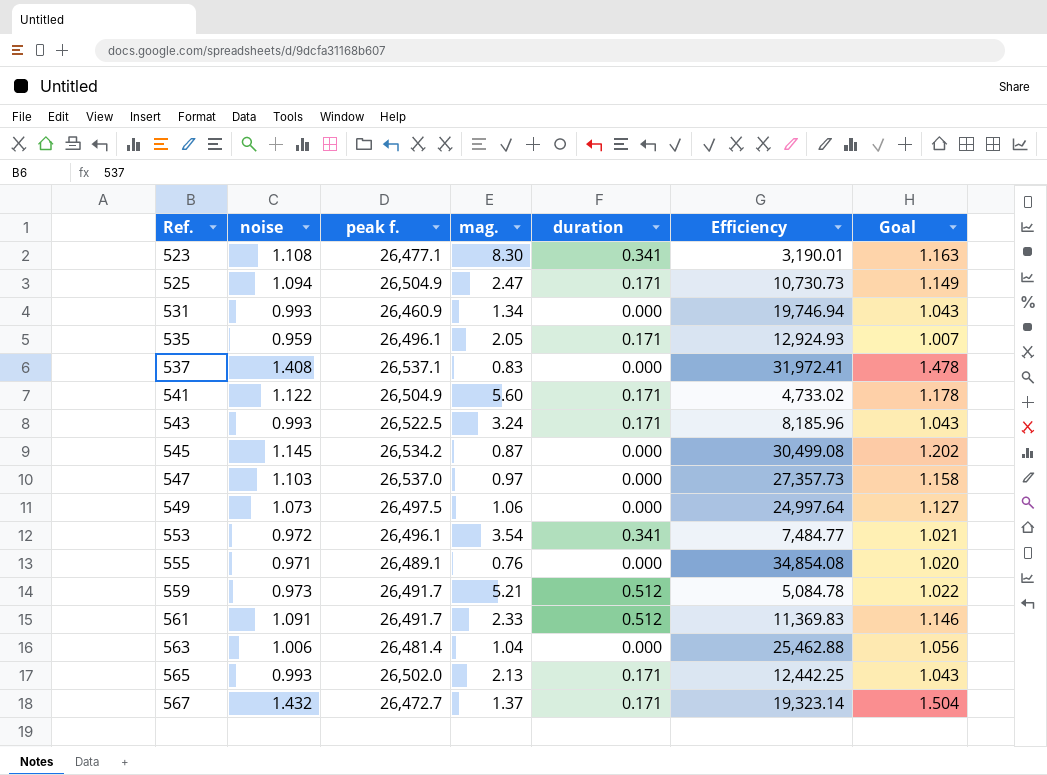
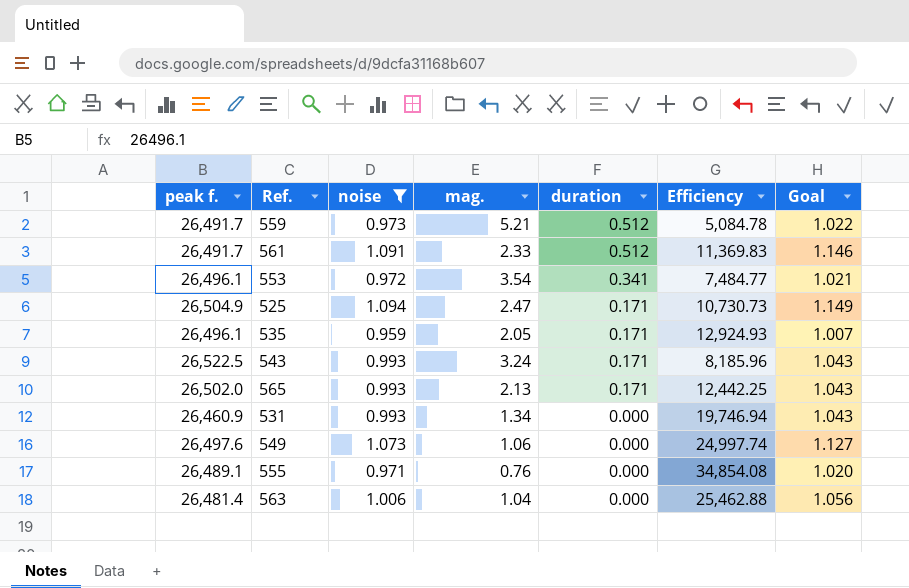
filter: none -> noise <= 1.094
row order: Ref. ascending -> duration descending
column peak f. | position: 3 -> 1
549 | peak f.: 26,497.5 -> 26,497.6
549 | Efficiency: 24,997.64 -> 24,997.74

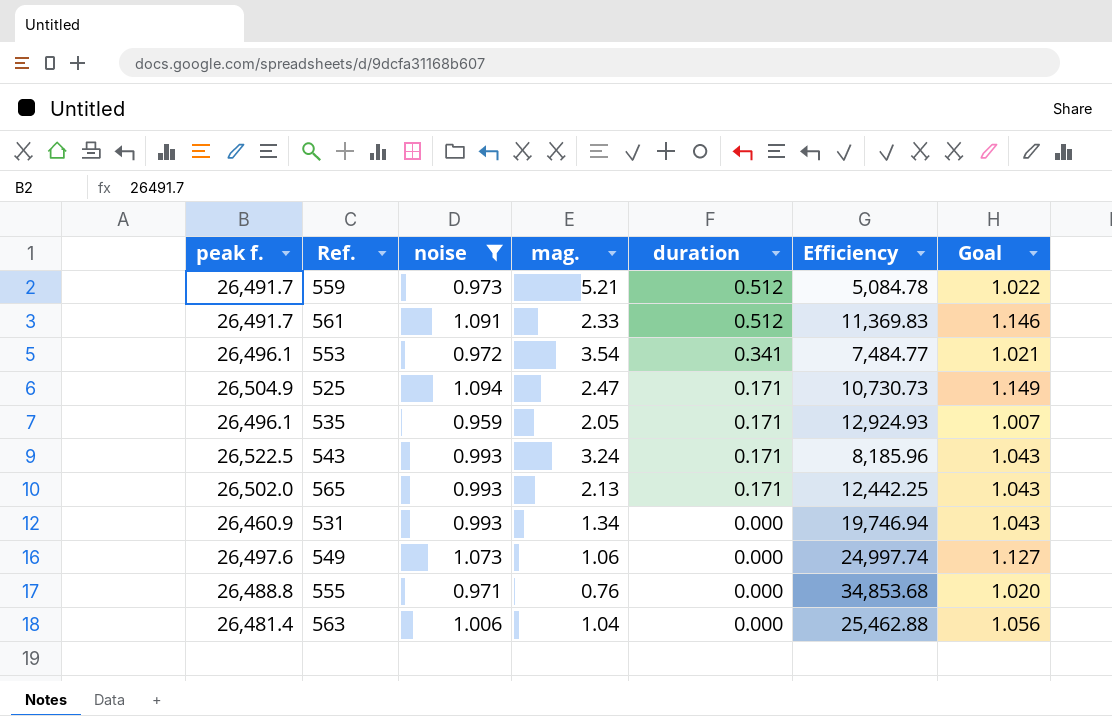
555 | peak f.: 26,489.1 -> 26,488.8
555 | Efficiency: 34,854.08 -> 34,853.68

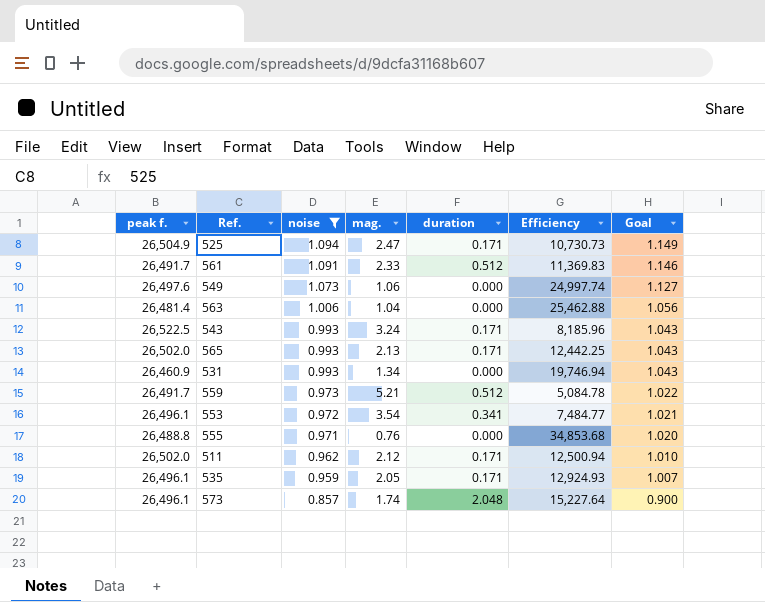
row order: duration descending -> noise descending
row 511: none -> 26,502.0 | 0.962 | 2.12 | 0.171 | 12,500.94 | 1.010
row 573: none -> 26,496.1 | 0.857 | 1.74 | 2.048 | 15,227.64 | 0.900

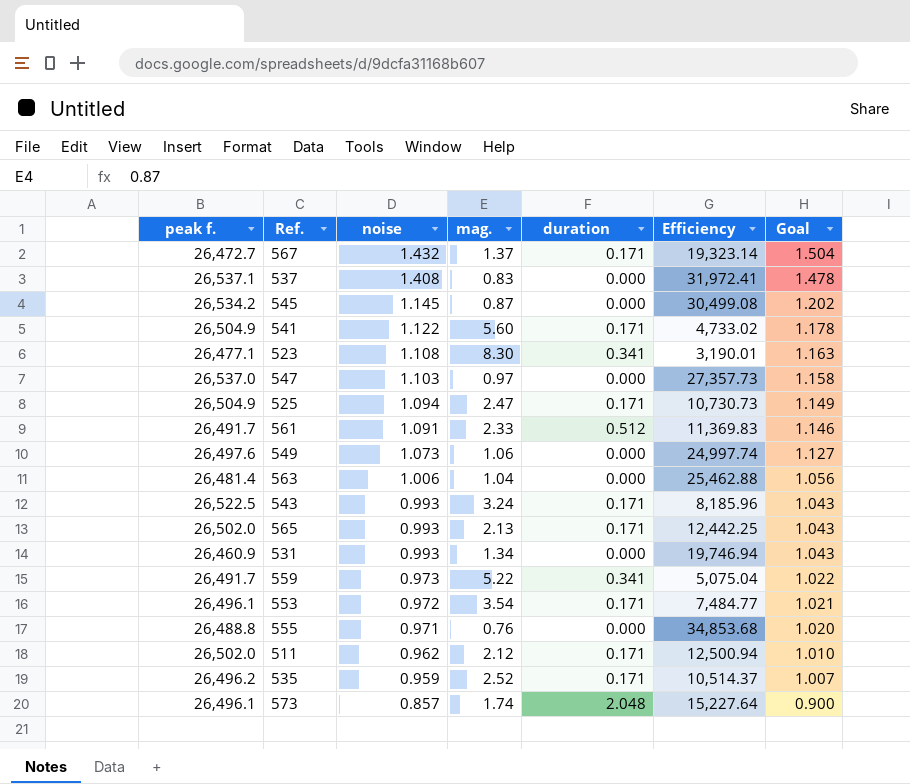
filter: noise <= 1.094 -> none
559 | mag.: 5.21 -> 5.22
559 | duration: 0.512 -> 0.341
559 | Efficiency: 5,084.78 -> 5,075.04
553 | duration: 0.341 -> 0.171
535 | peak f.: 26,496.1 -> 26,496.2
535 | mag.: 2.05 -> 2.52
535 | Efficiency: 12,924.93 -> 10,514.37

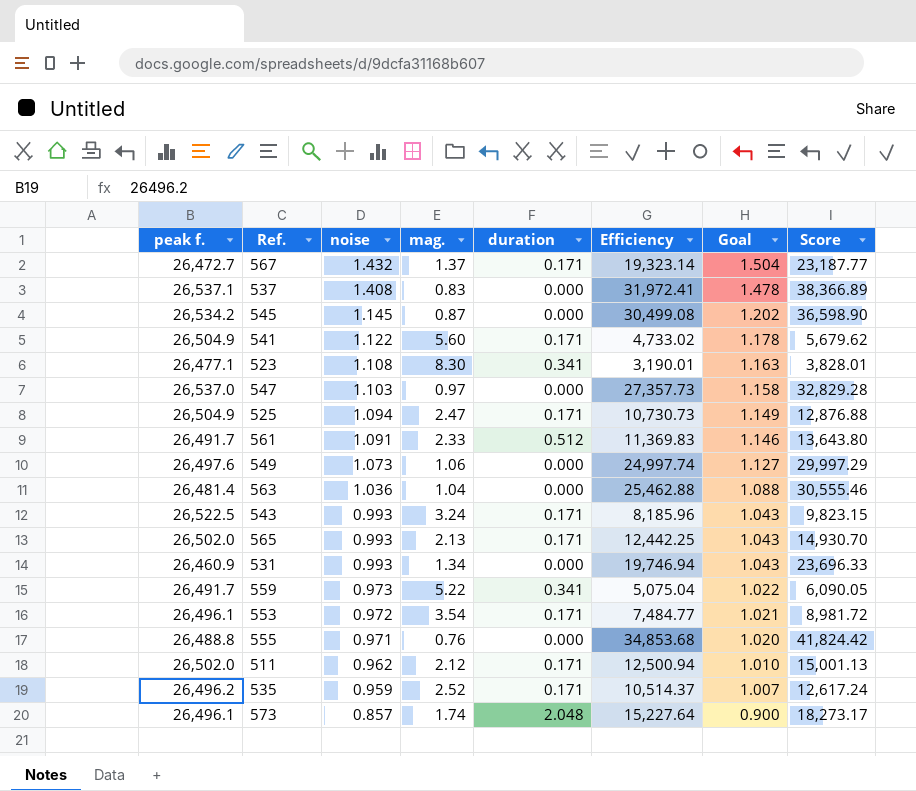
column Score | formula: none -> [Efficiency] * 1.2
563 | noise: 1.006 -> 1.036
563 | Goal: 1.056 -> 1.088

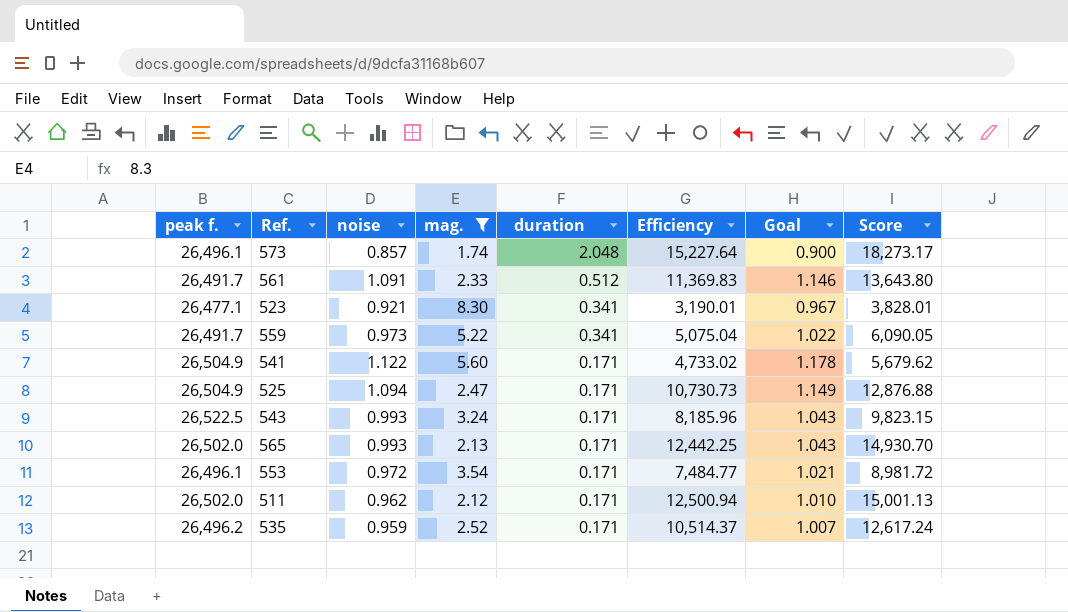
filter: none -> mag. >= 1.74
row order: noise descending -> duration descending
523 | noise: 1.108 -> 0.921
523 | Goal: 1.163 -> 0.967

